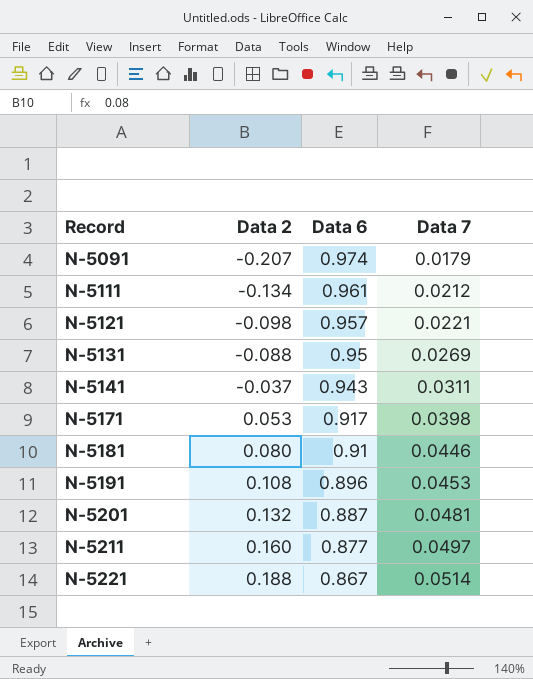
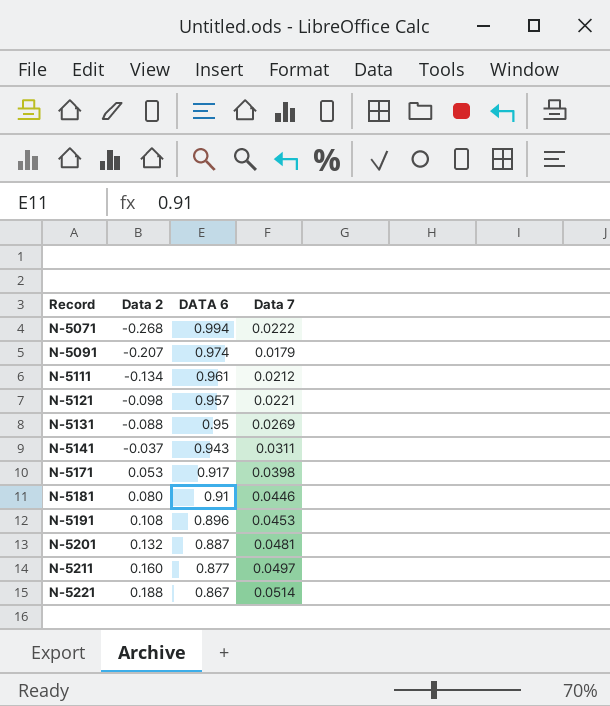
column name: Data 6 -> DATA 6
row N-5071: none -> -0.268 | 0.994 | 0.0222

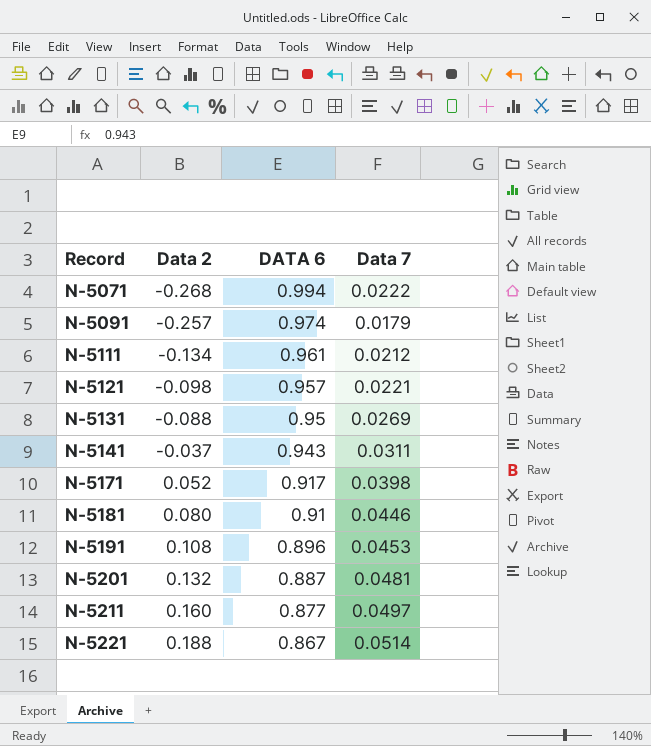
N-5091 | Data 2: -0.207 -> -0.257
N-5171 | Data 2: 0.053 -> 0.052

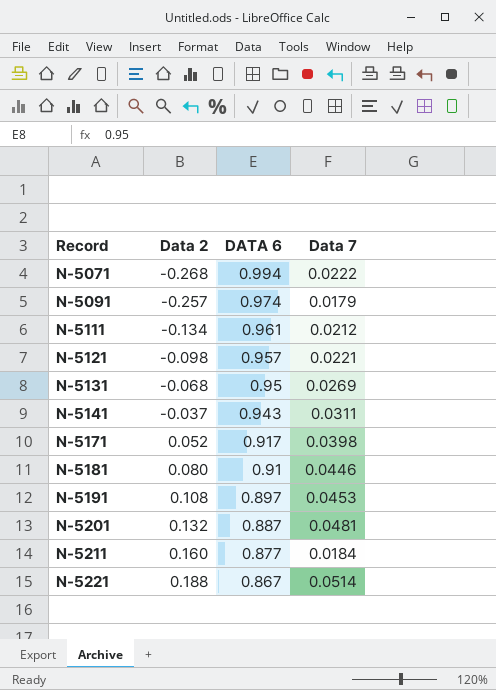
N-5131 | Data 2: -0.088 -> -0.068
N-5191 | DATA 6: 0.896 -> 0.897
N-5211 | Data 7: 0.0497 -> 0.0184

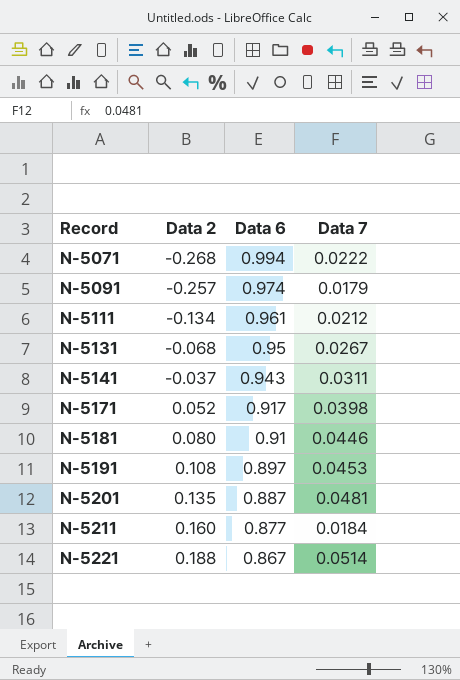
column name: DATA 6 -> Data 6
row N-5121: -0.098 | 0.957 | 0.0221 -> none
N-5131 | Data 7: 0.0269 -> 0.0267
N-5201 | Data 2: 0.132 -> 0.135

